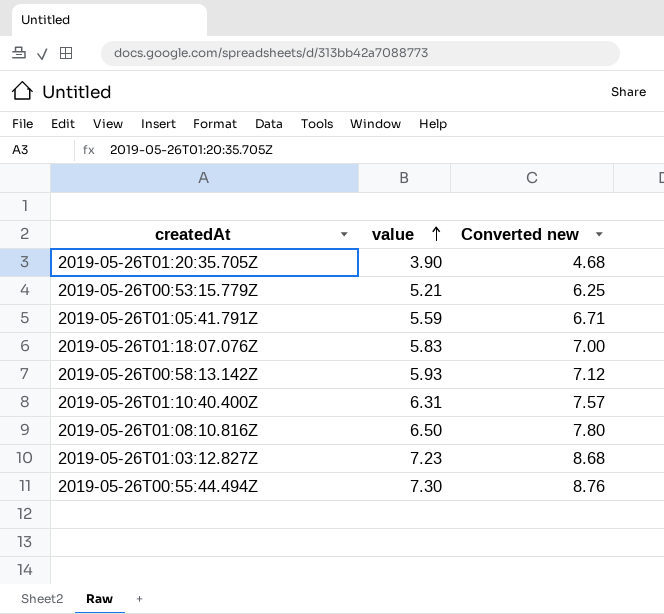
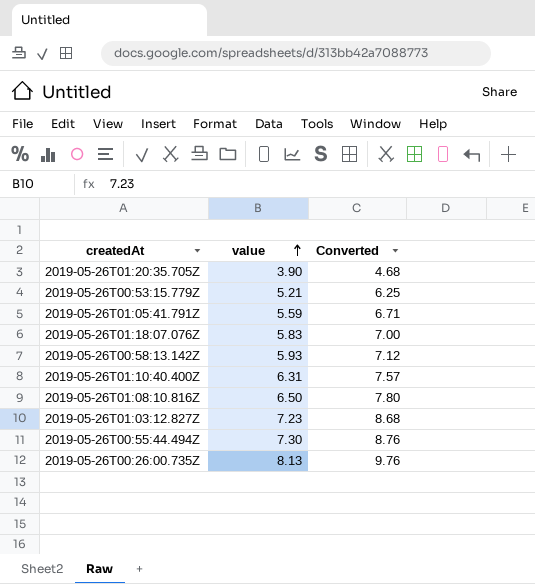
column name: Converted new -> Converted
row 2019-05-26T00:26:00.735Z: none -> 8.13 | 9.76

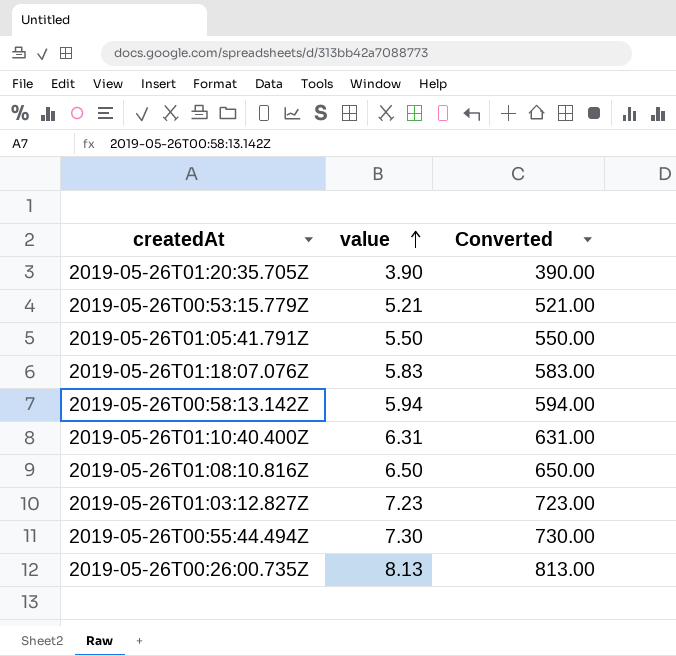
column Converted | formula: [value] * 1.2 -> [value] * 100
2019-05-26T01:05:41.791Z | value: 5.59 -> 5.50
2019-05-26T00:58:13.142Z | value: 5.93 -> 5.94

